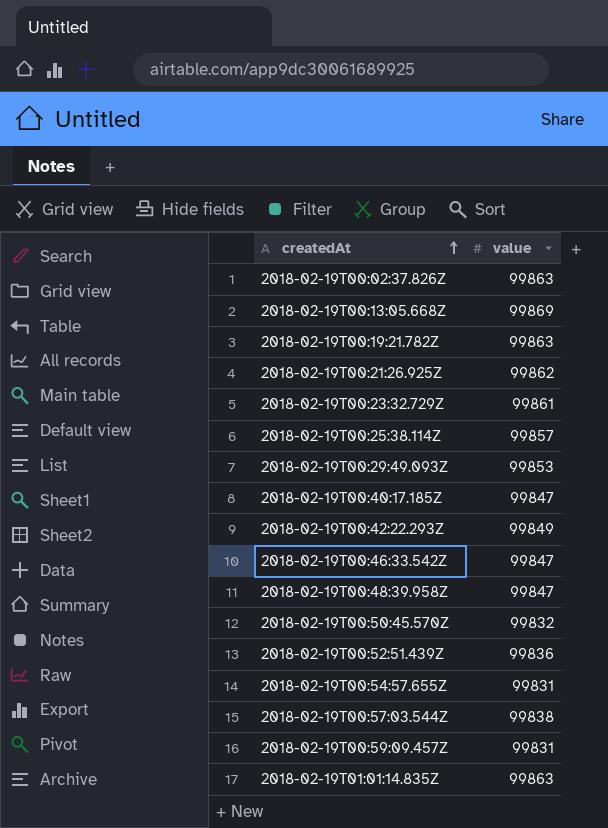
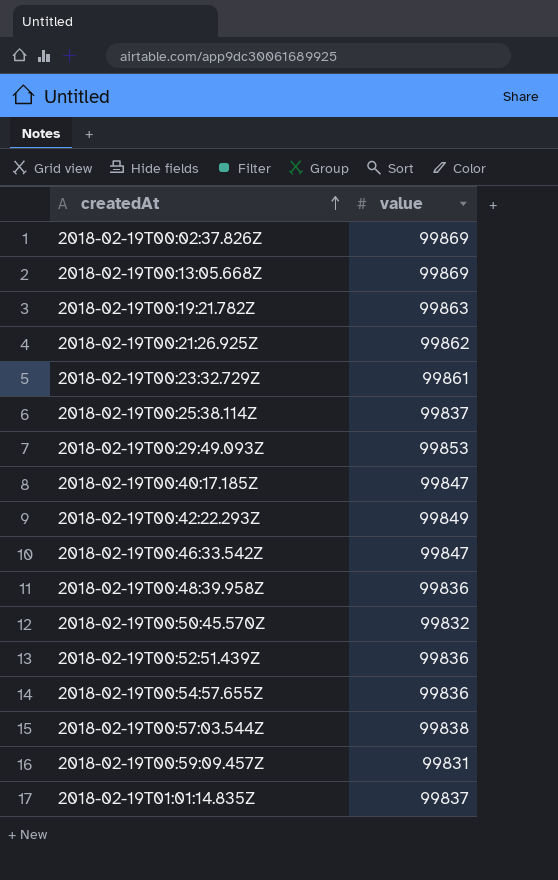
2018-02-19T00:02:37.826Z | value: 99863 -> 99869
2018-02-19T00:25:38.114Z | value: 99857 -> 99837
2018-02-19T00:48:39.958Z | value: 99847 -> 99836
2018-02-19T00:54:57.655Z | value: 99831 -> 99836
2018-02-19T01:01:14.835Z | value: 99863 -> 99837

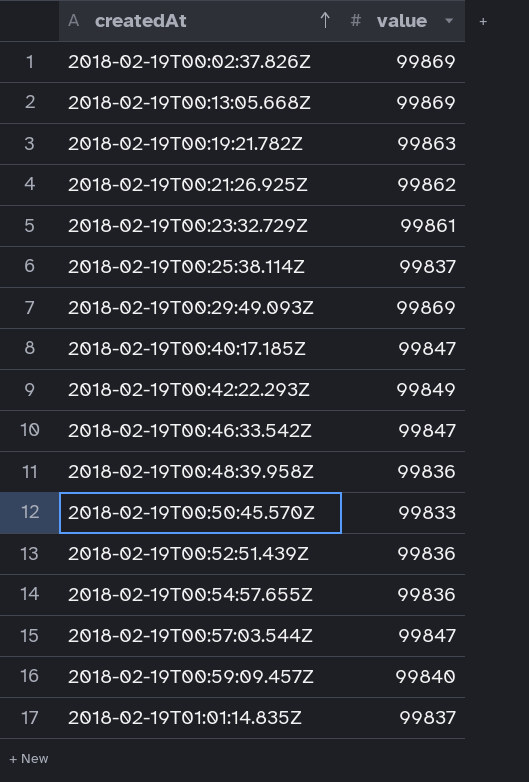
2018-02-19T00:29:49.093Z | value: 99853 -> 99869
2018-02-19T00:50:45.570Z | value: 99832 -> 99833
2018-02-19T00:57:03.544Z | value: 99838 -> 99847
2018-02-19T00:59:09.457Z | value: 99831 -> 99840

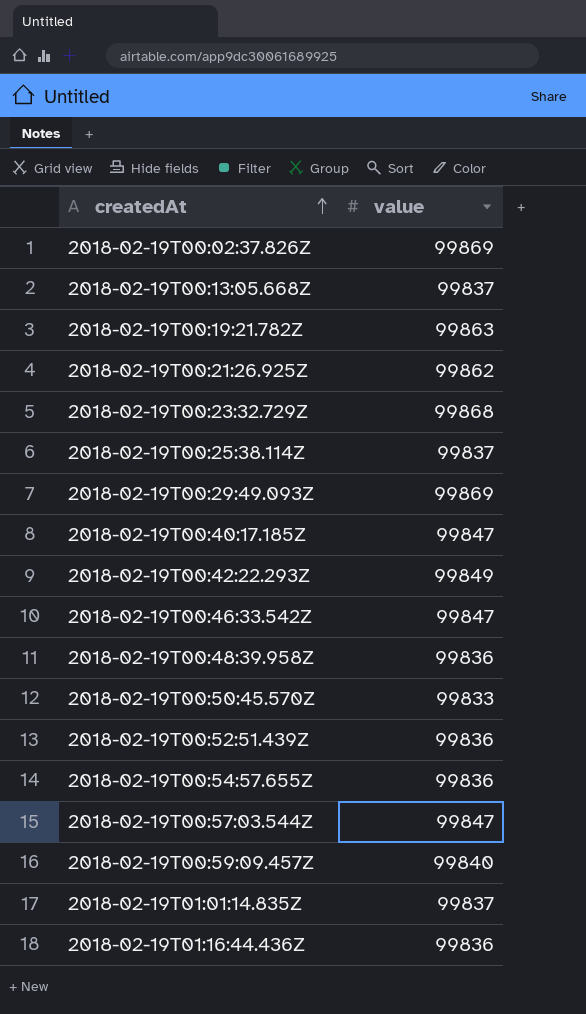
2018-02-19T00:13:05.668Z | value: 99869 -> 99837
2018-02-19T00:23:32.729Z | value: 99861 -> 99868
row 2018-02-19T01:16:44.436Z: none -> 99836

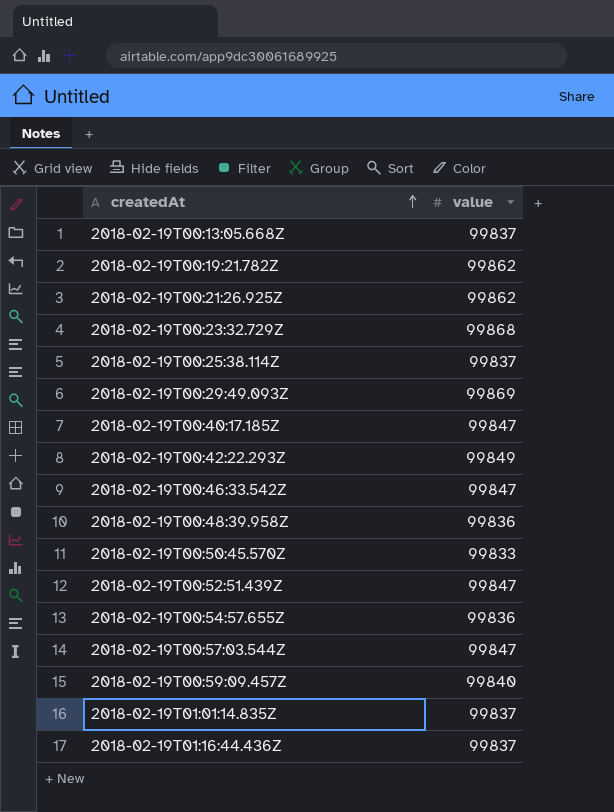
row 2018-02-19T00:02:37.826Z: 99869 -> none
2018-02-19T00:19:21.782Z | value: 99863 -> 99862
2018-02-19T00:52:51.439Z | value: 99836 -> 99847
2018-02-19T01:16:44.436Z | value: 99836 -> 99837

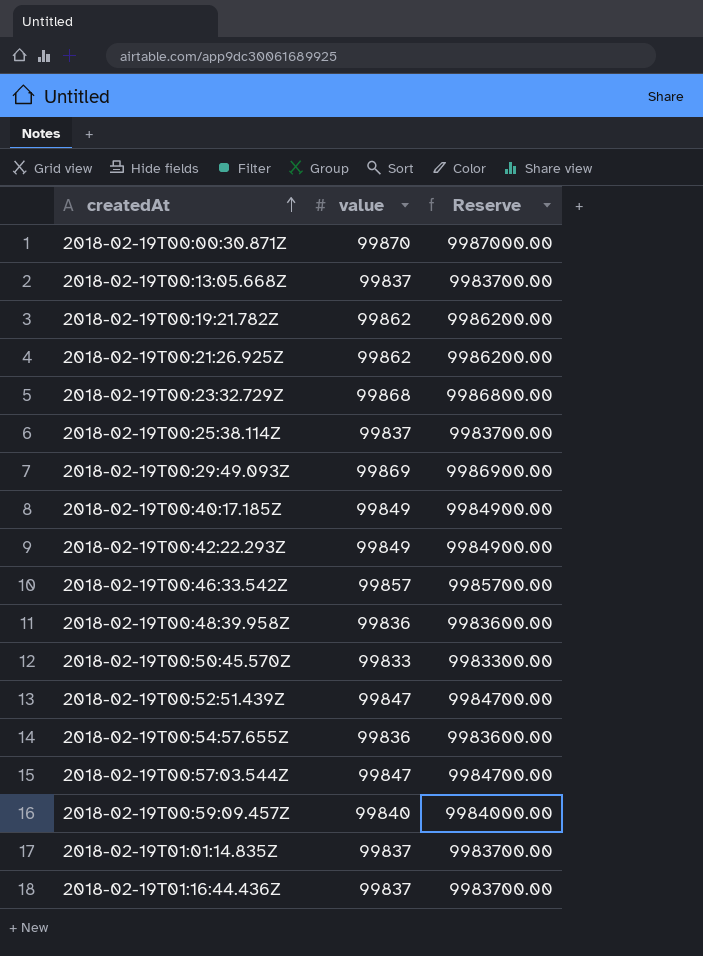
column Reserve | formula: none -> [value] * 100
row 2018-02-19T00:00:30.871Z: none -> 99870 | 9987000.00
2018-02-19T00:40:17.185Z | value: 99847 -> 99849
2018-02-19T00:46:33.542Z | value: 99847 -> 99857

